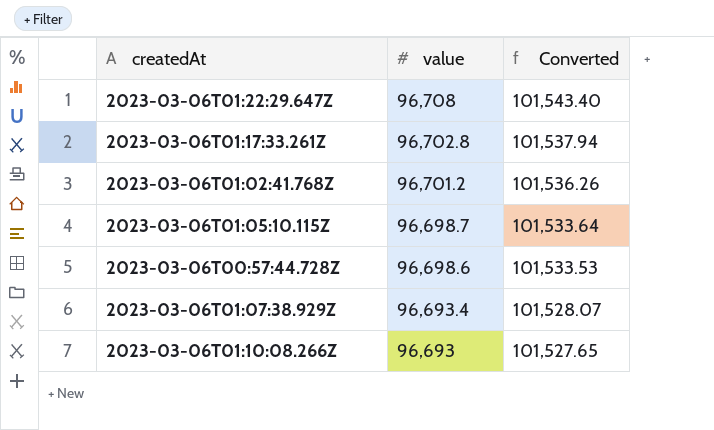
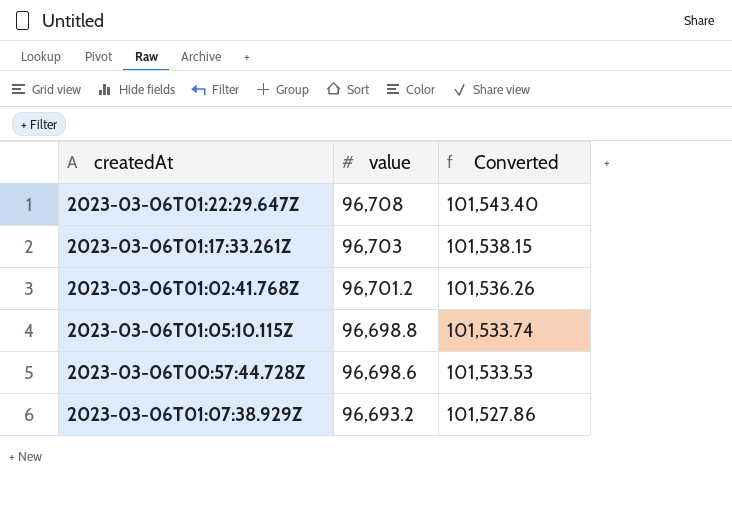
row 2023-03-06T01:10:08.266Z: 96,693 | 101,527.65 -> none
2023-03-06T01:17:33.261Z | value: 96,702.8 -> 96,703
2023-03-06T01:17:33.261Z | Converted: 101,537.94 -> 101,538.15
2023-03-06T01:05:10.115Z | value: 96,698.7 -> 96,698.8
2023-03-06T01:05:10.115Z | Converted: 101,533.64 -> 101,533.74
2023-03-06T01:07:38.929Z | value: 96,693.4 -> 96,693.2
2023-03-06T01:07:38.929Z | Converted: 101,528.07 -> 101,527.86

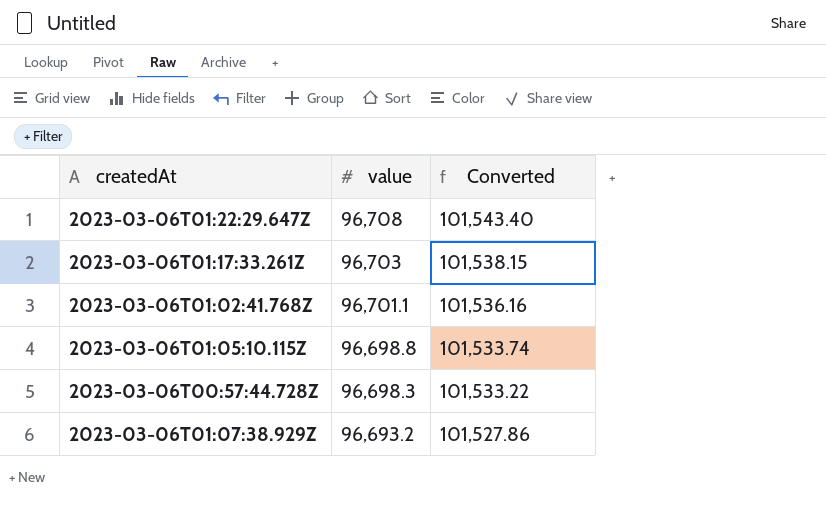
2023-03-06T01:02:41.768Z | value: 96,701.2 -> 96,701.1
2023-03-06T01:02:41.768Z | Converted: 101,536.26 -> 101,536.16
2023-03-06T00:57:44.728Z | value: 96,698.6 -> 96,698.3
2023-03-06T00:57:44.728Z | Converted: 101,533.53 -> 101,533.22

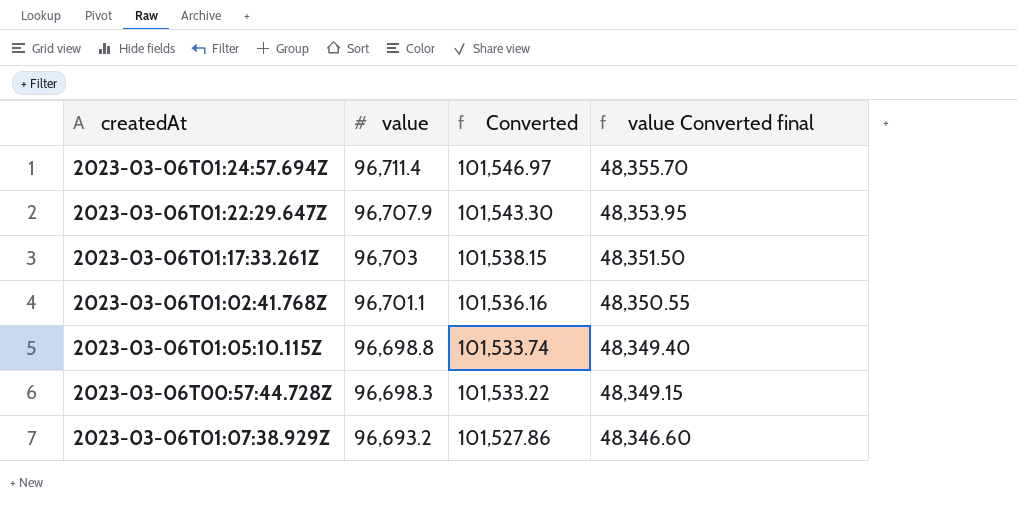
column value Converted final | formula: none -> [value] * 0.5
row 2023-03-06T01:24:57.694Z: none -> 96,711.4 | 101,546.97 | 48,355.70
2023-03-06T01:22:29.647Z | value: 96,708 -> 96,707.9
2023-03-06T01:22:29.647Z | Converted: 101,543.40 -> 101,543.30

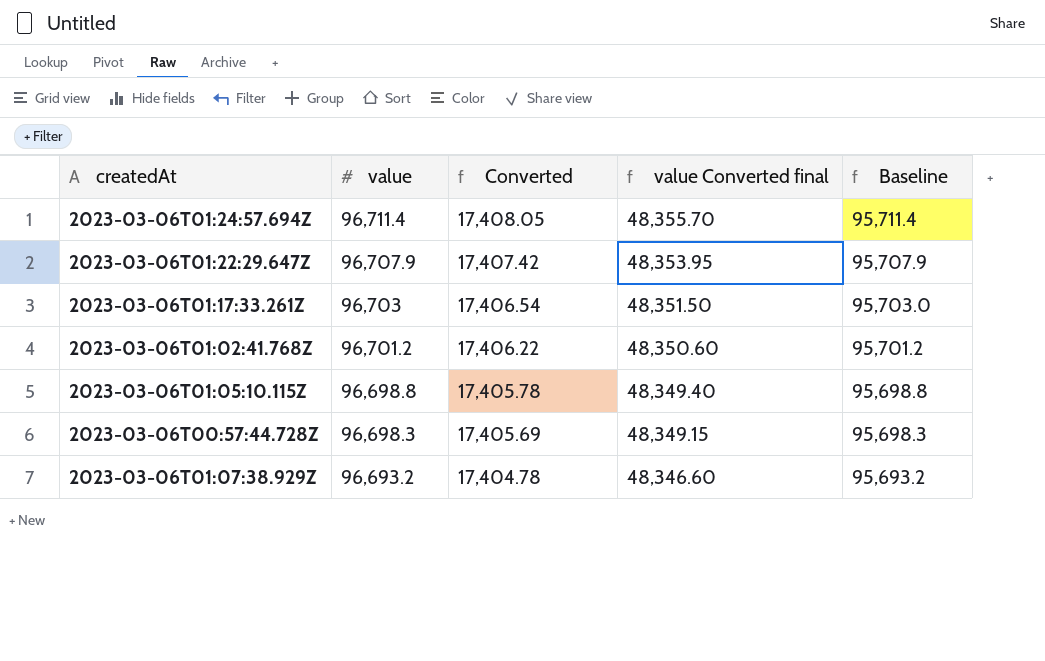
column Converted | formula: [value] * 1.05 -> [value] * 0.18
column Baseline | formula: none -> [value] - 1000
2023-03-06T01:02:41.768Z | value: 96,701.1 -> 96,701.2
2023-03-06T01:02:41.768Z | value Converted final: 48,350.55 -> 48,350.60

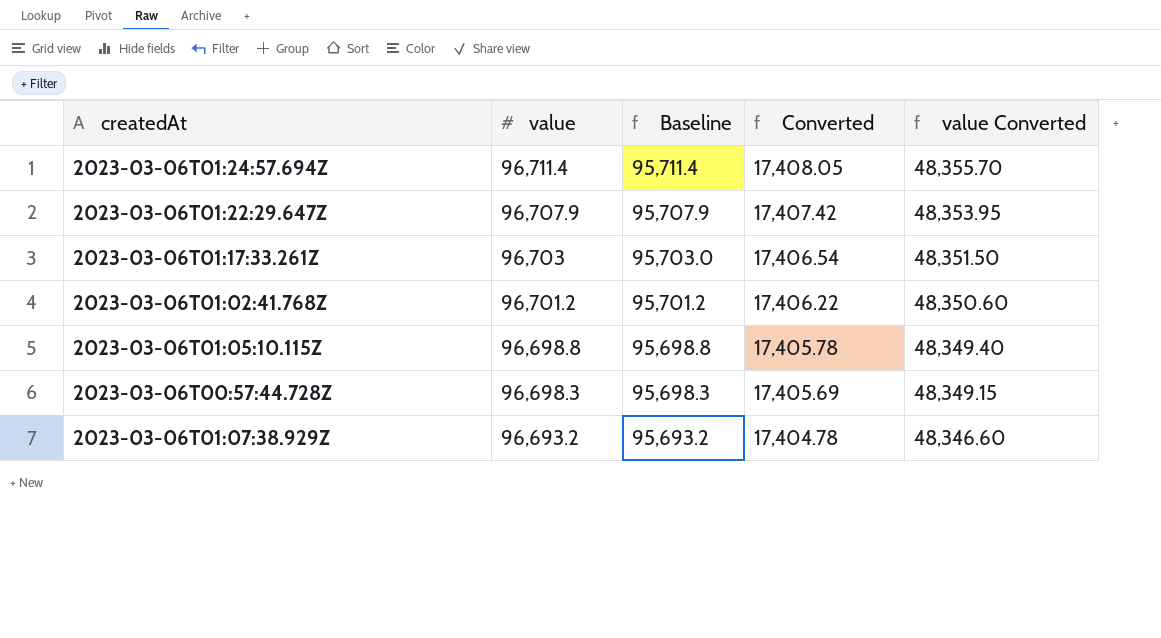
column Baseline | position: 5 -> 3
column name: value Converted final -> value Converted

